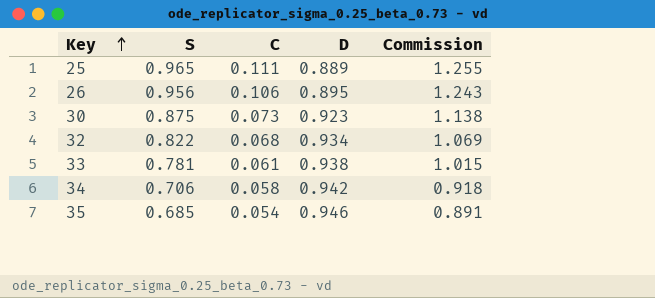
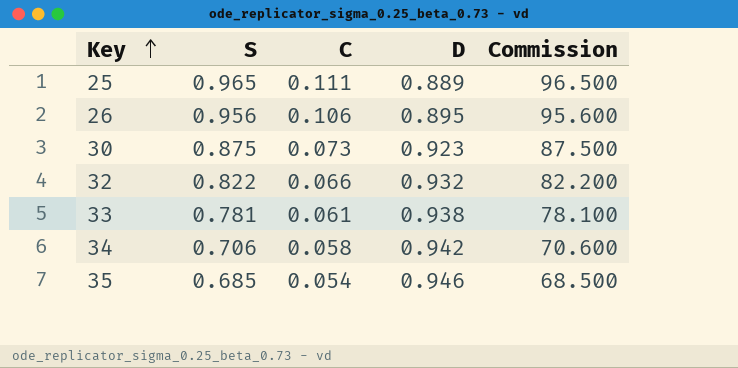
column Commission | formula: [S] * 1.3 -> [S] * 100
32 | C: 0.068 -> 0.066
32 | D: 0.934 -> 0.932

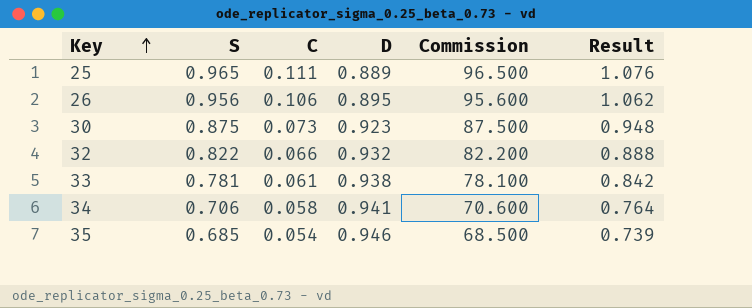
column Result | formula: none -> [S] + [C]
34 | D: 0.942 -> 0.941

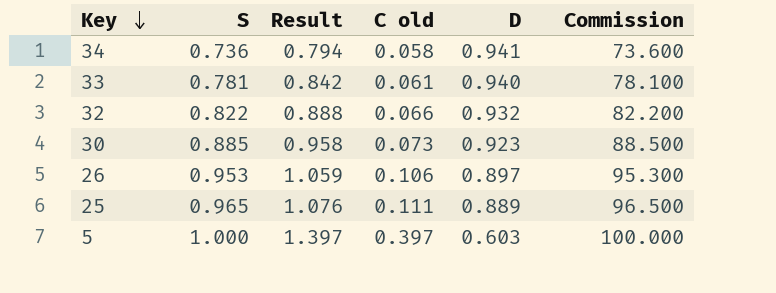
row order: Key ascending -> Key descending
column Result | position: 6 -> 3
column name: C -> C old
row 35: 0.685 | 0.054 | 0.946 | 68.500 | 0.739 -> none
34 | S: 0.706 -> 0.736
34 | Result: 0.764 -> 0.794
34 | Commission: 70.600 -> 73.600
33 | D: 0.938 -> 0.940
30 | S: 0.875 -> 0.885
30 | Result: 0.948 -> 0.958
30 | Commission: 87.500 -> 88.500
26 | S: 0.956 -> 0.953
26 | Result: 1.062 -> 1.059
26 | D: 0.895 -> 0.897
26 | Commission: 95.600 -> 95.300
row 5: none -> 1.000 | 1.397 | 0.397 | 0.603 | 100.000

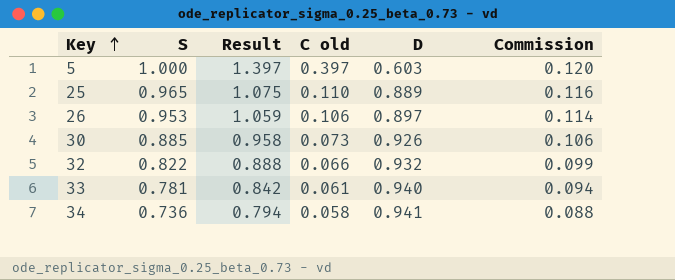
row order: Key descending -> Key ascending
column Commission | formula: [S] * 100 -> [S] * 0.12
25 | Result: 1.076 -> 1.075
25 | C old: 0.111 -> 0.110
30 | D: 0.923 -> 0.926

